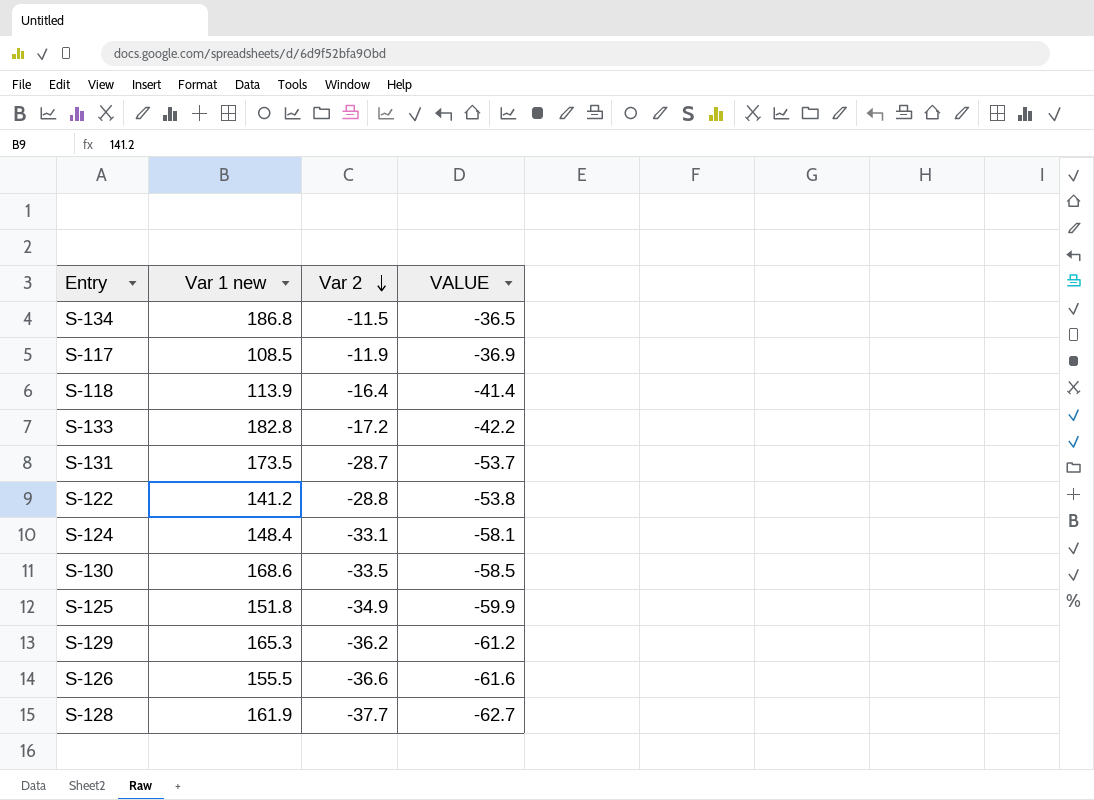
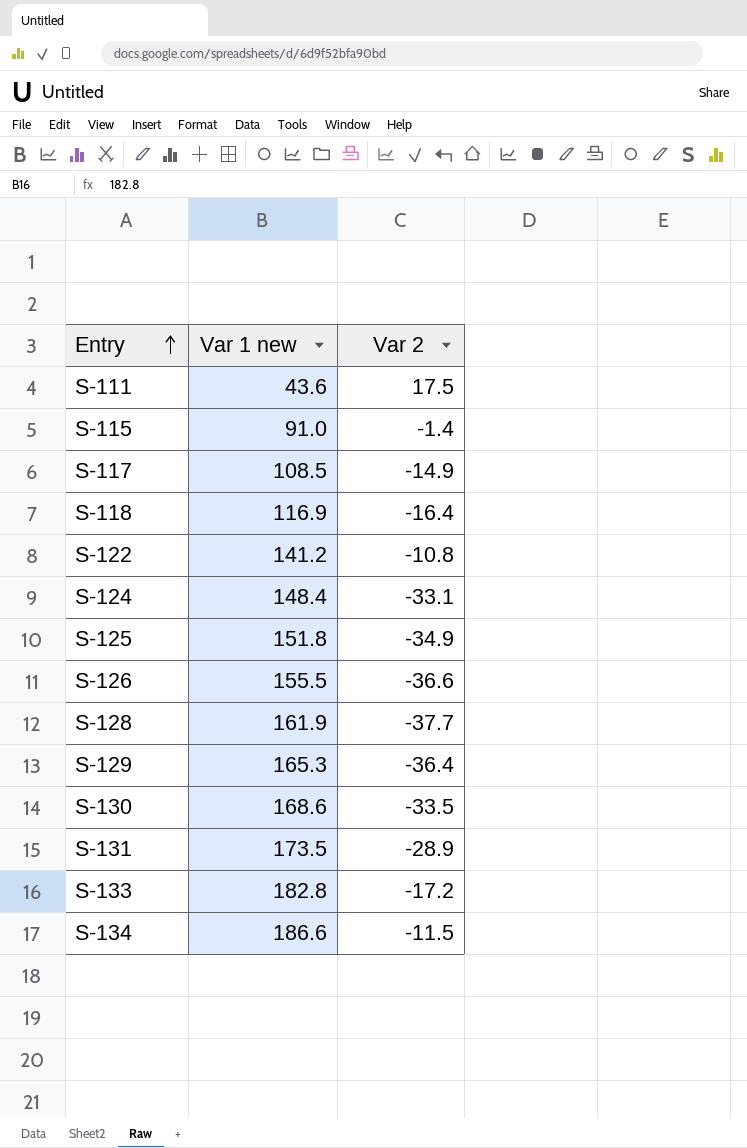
row order: Var 2 descending -> Entry ascending
column VALUE | formula: [Var 2] - 25 -> none
row S-111: none -> 43.6 | 17.5
row S-115: none -> 91.0 | -1.4
S-117 | Var 2: -11.9 -> -14.9
S-118 | Var 1 new: 113.9 -> 116.9
S-122 | Var 2: -28.8 -> -10.8
S-129 | Var 2: -36.2 -> -36.4
S-131 | Var 2: -28.7 -> -28.9
S-134 | Var 1 new: 186.8 -> 186.6

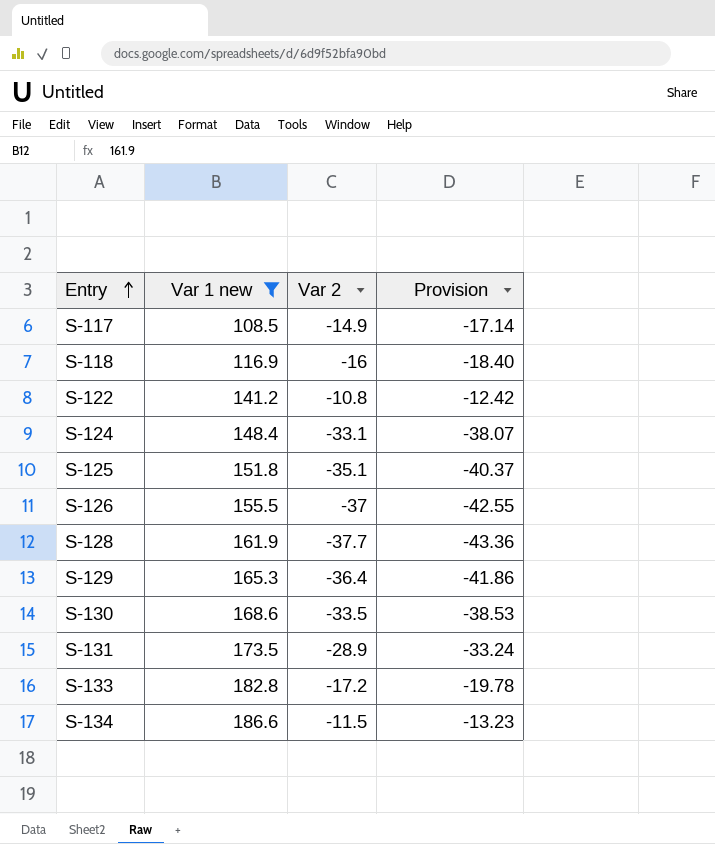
filter: none -> Var 1 new >= 108.5
column Provision | formula: none -> [Var 2] * 1.15
S-118 | Var 2: -16.4 -> -16
S-125 | Var 2: -34.9 -> -35.1
S-126 | Var 2: -36.6 -> -37

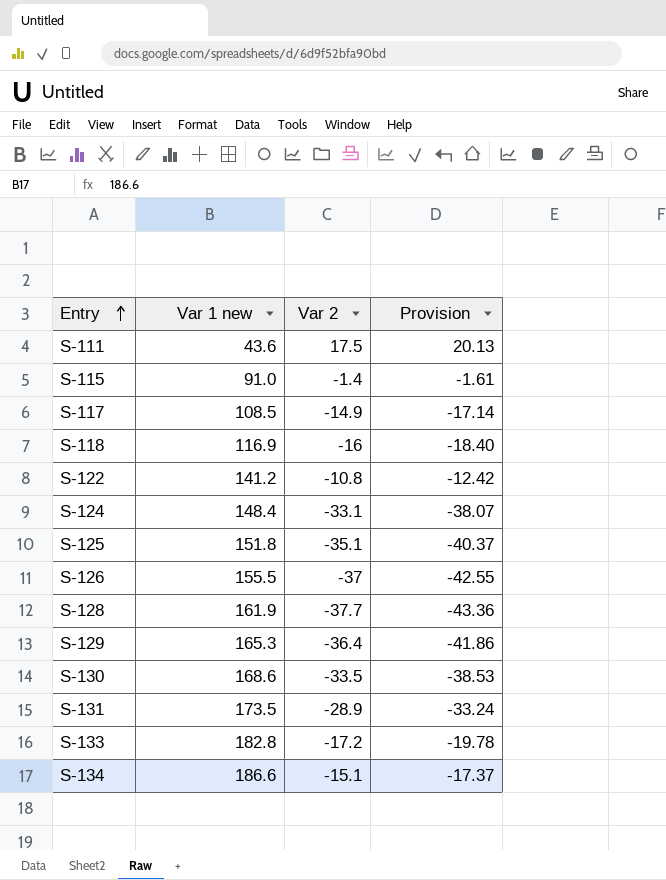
filter: Var 1 new >= 108.5 -> none
S-134 | Var 2: -11.5 -> -15.1
S-134 | Provision: -13.23 -> -17.37

